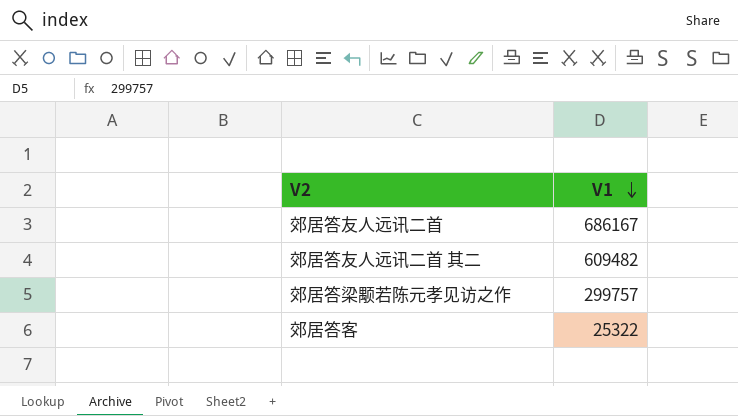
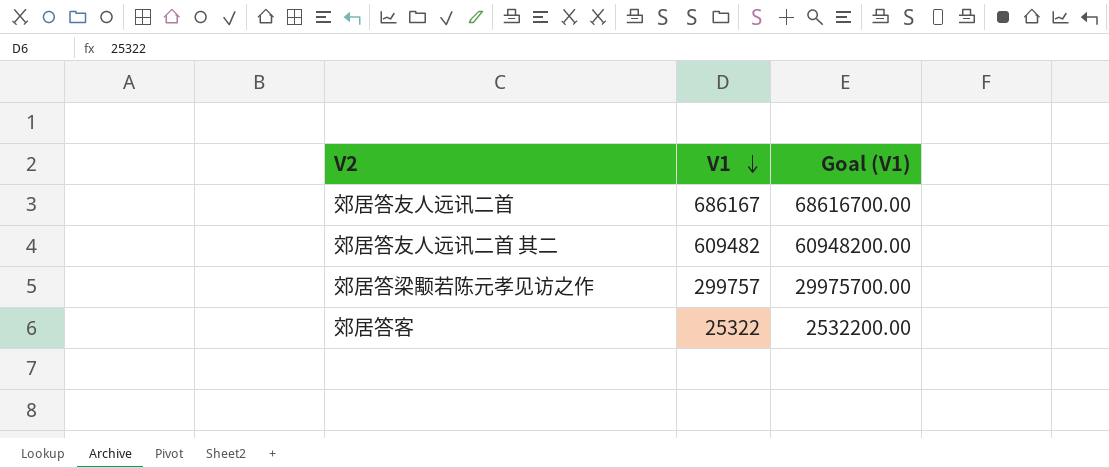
column Goal (V1) | formula: none -> [V1] * 100

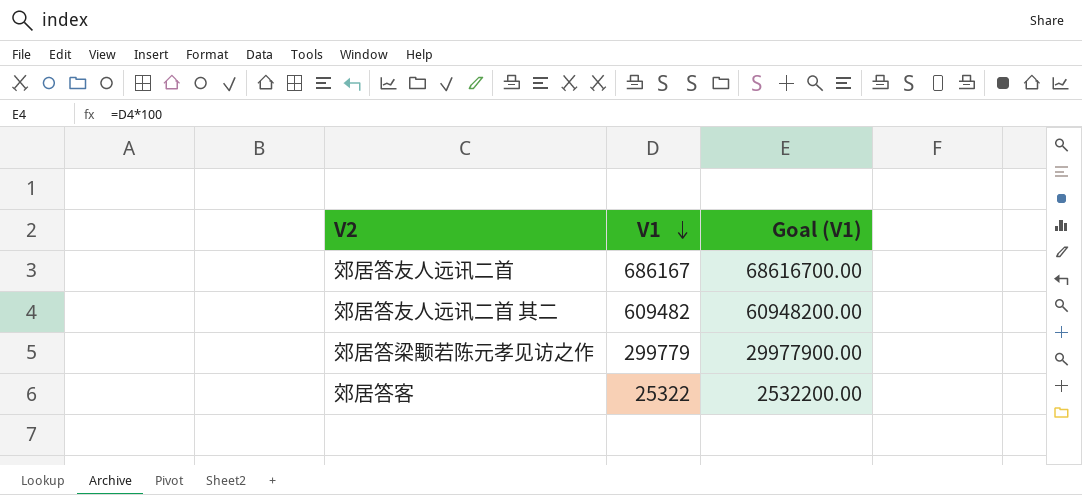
郊居答梁颙若陈元孝见访之作 | V1: 299757 -> 299779
郊居答梁颙若陈元孝见访之作 | Goal (V1): 29975700.00 -> 29977900.00

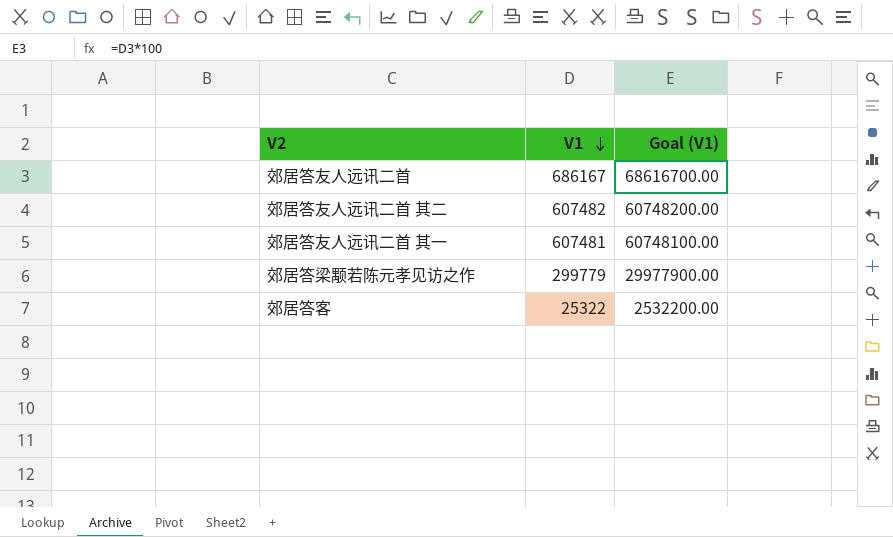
郊居答友人远讯二首 其二 | V1: 609482 -> 607482
郊居答友人远讯二首 其二 | Goal (V1): 60948200.00 -> 60748200.00
row 郊居答友人远讯二首 其一: none -> 607481 | 60748100.00

